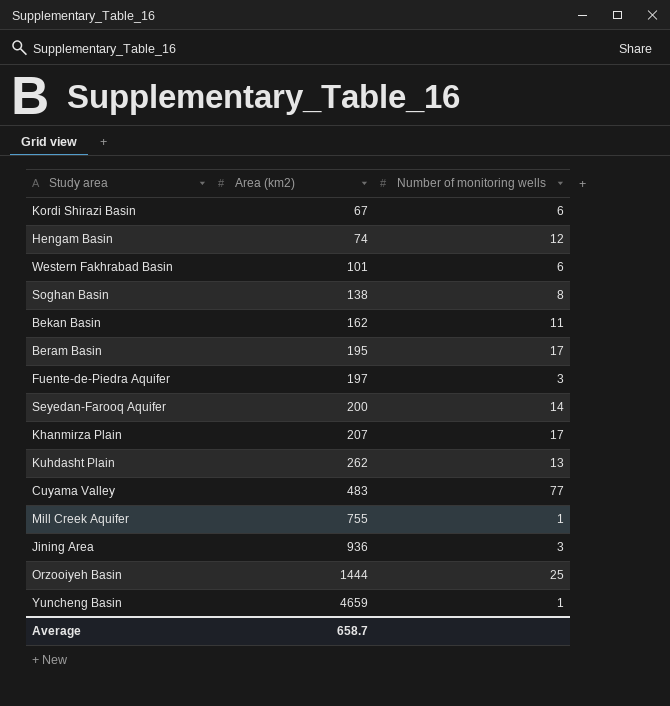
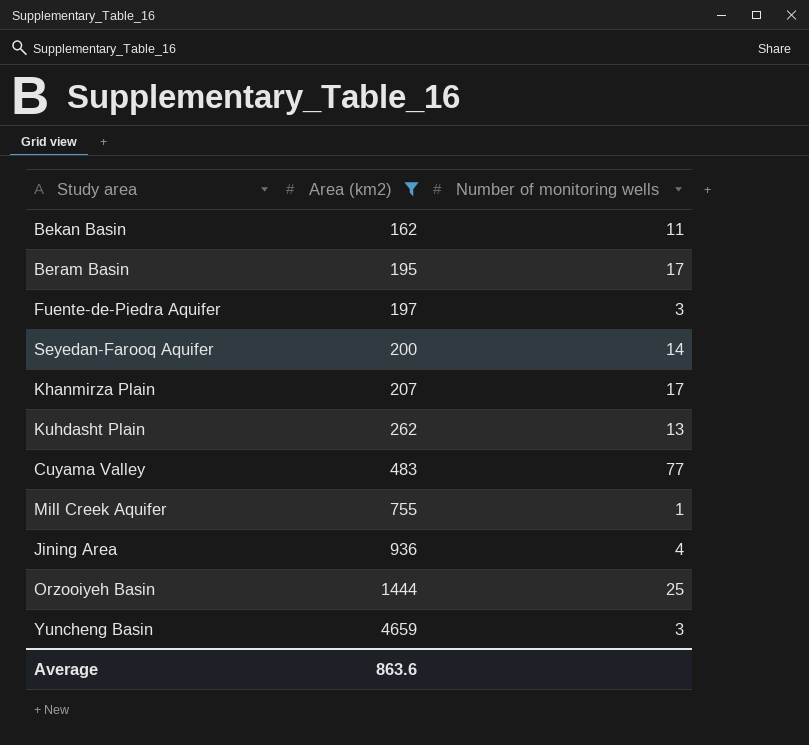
filter: none -> Area (km2) >= 162
Jining Area | Number of monitoring wells: 3 -> 4
Yuncheng Basin | Number of monitoring wells: 1 -> 3
Average | Area (km2): 658.7 -> 863.6

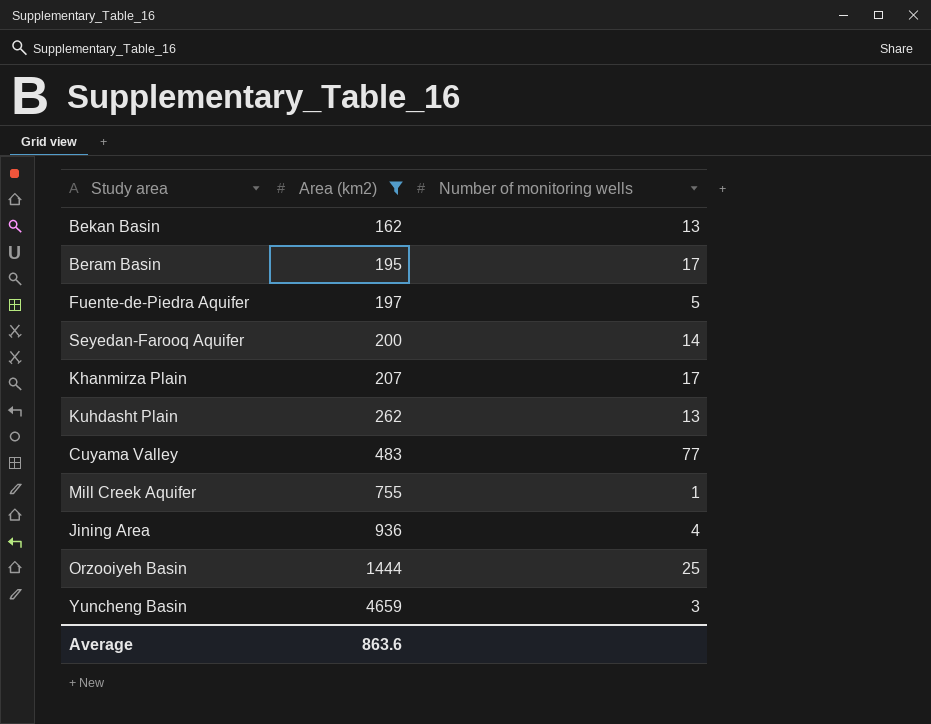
Bekan Basin | Number of monitoring wells: 11 -> 13
Fuente-de-Piedra Aquifer | Number of monitoring wells: 3 -> 5

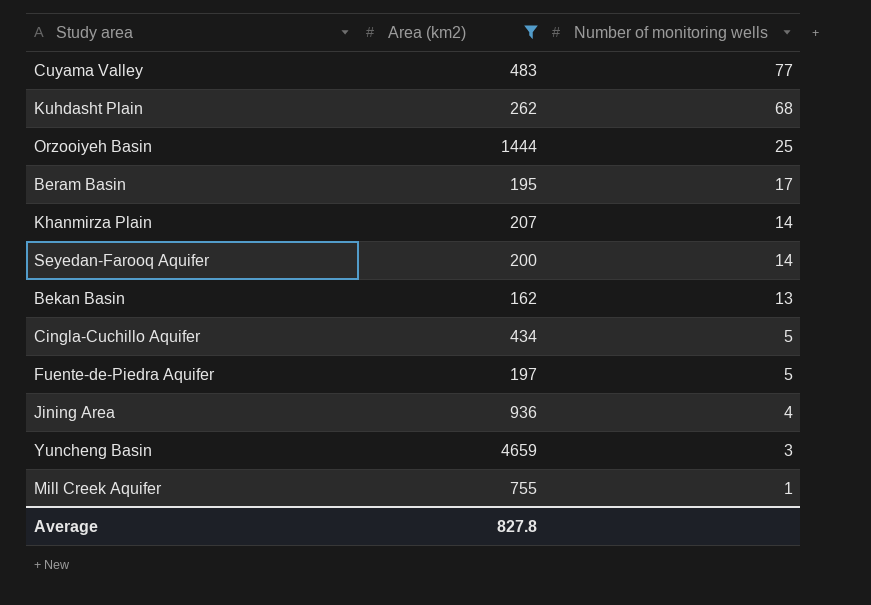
row order: Area (km2) ascending -> Number of monitoring wells descending
Kuhdasht Plain | Number of monitoring wells: 13 -> 68
Khanmirza Plain | Number of monitoring wells: 17 -> 14
row Cingla-Cuchillo Aquifer: none -> 434 | 5
Average | Area (km2): 863.6 -> 827.8

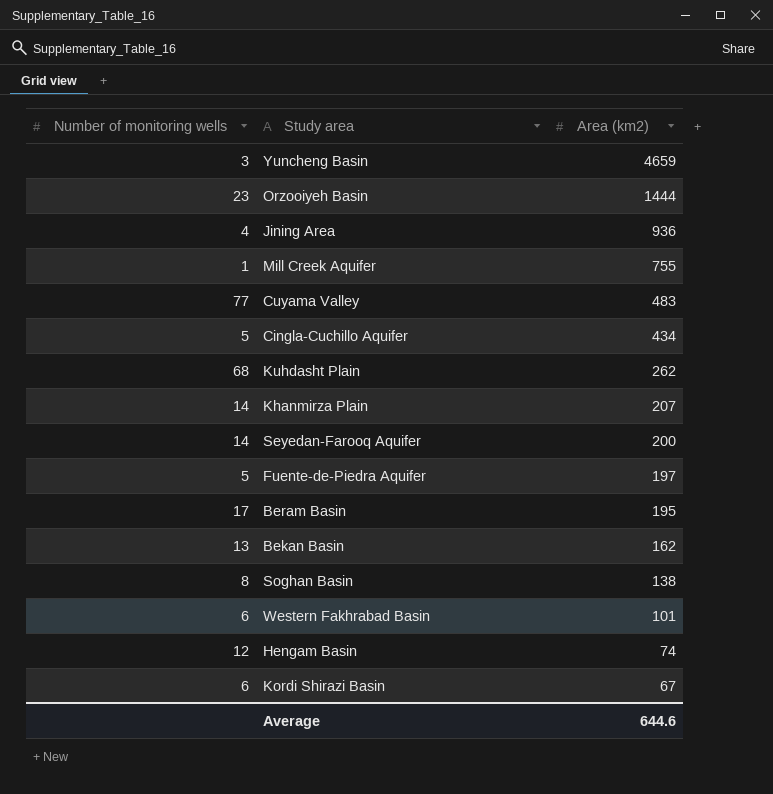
filter: Area (km2) >= 162 -> none
row order: Number of monitoring wells descending -> Area (km2) descending
column Number of monitoring wells | position: 3 -> 1
Orzooiyeh Basin | Number of monitoring wells: 25 -> 23
Average | Area (km2): 827.8 -> 644.6

